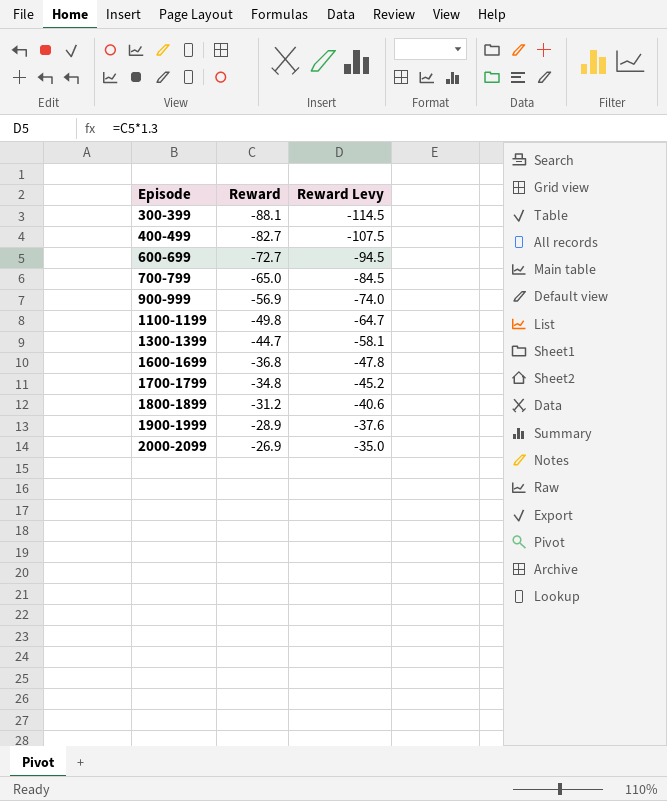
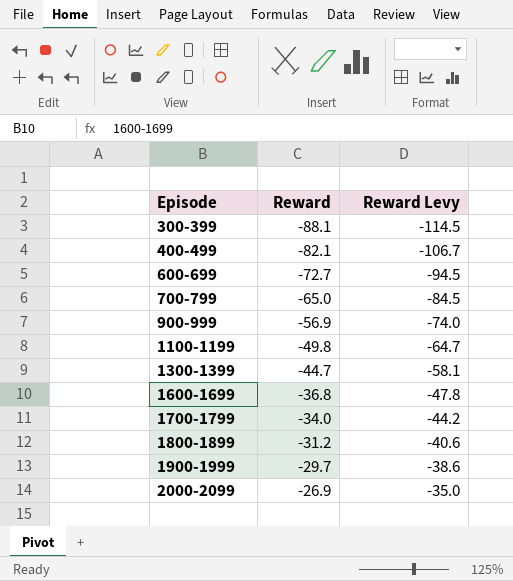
400-499 | Reward: -82.7 -> -82.1
400-499 | Reward Levy: -107.5 -> -106.7
1700-1799 | Reward: -34.8 -> -34.0
1700-1799 | Reward Levy: -45.2 -> -44.2
1900-1999 | Reward: -28.9 -> -29.7
1900-1999 | Reward Levy: -37.6 -> -38.6

